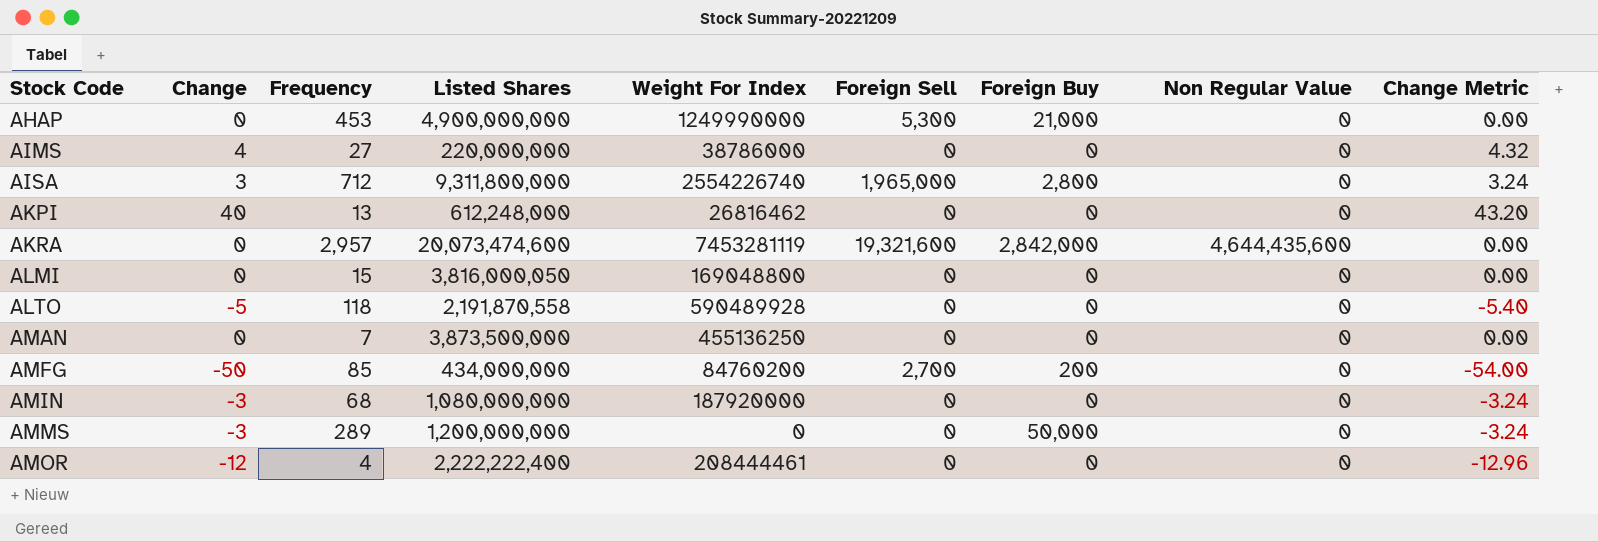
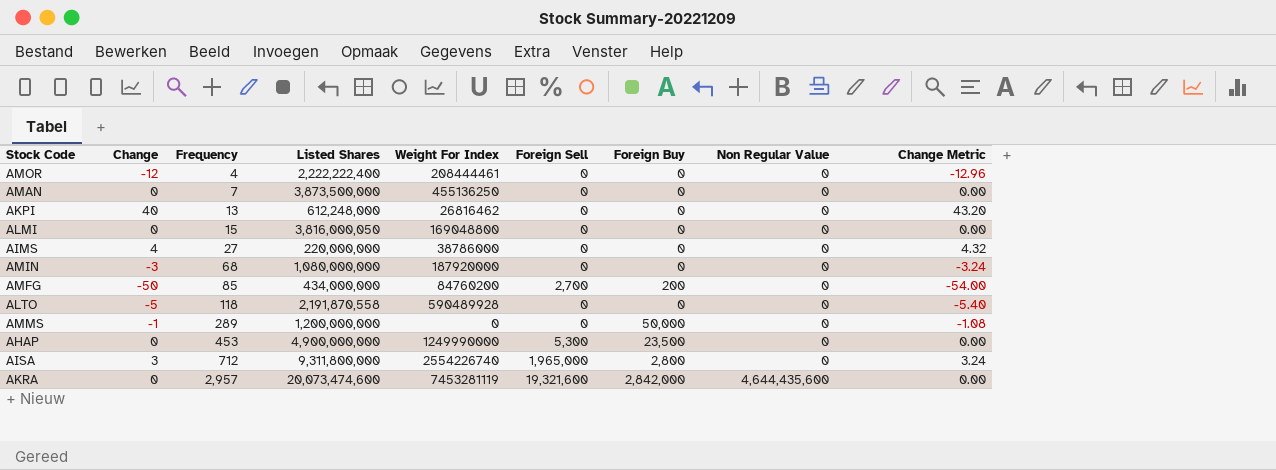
row order: Stock Code ascending -> Frequency ascending
AMMS | Change: -3 -> -1
AMMS | Change Metric: -3.24 -> -1.08
AHAP | Foreign Buy: 21,000 -> 23,500

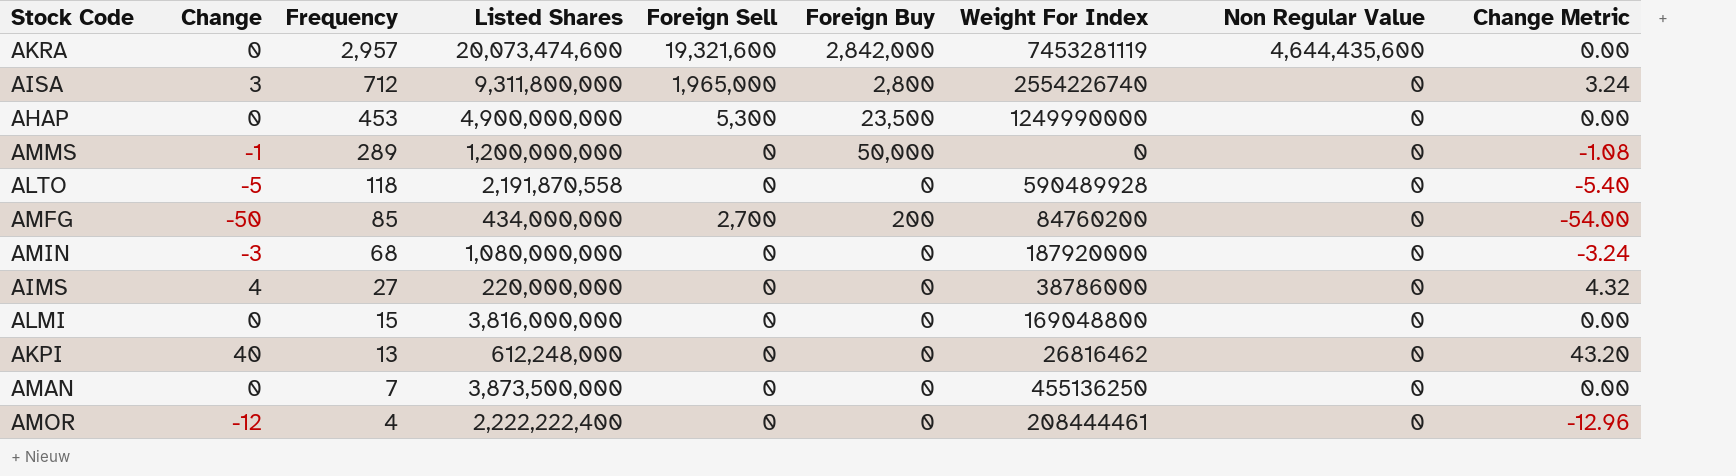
row order: Frequency ascending -> Frequency descending
column Weight For Index | position: 5 -> 7
ALMI | Listed Shares: 3,816,000,050 -> 3,816,000,000

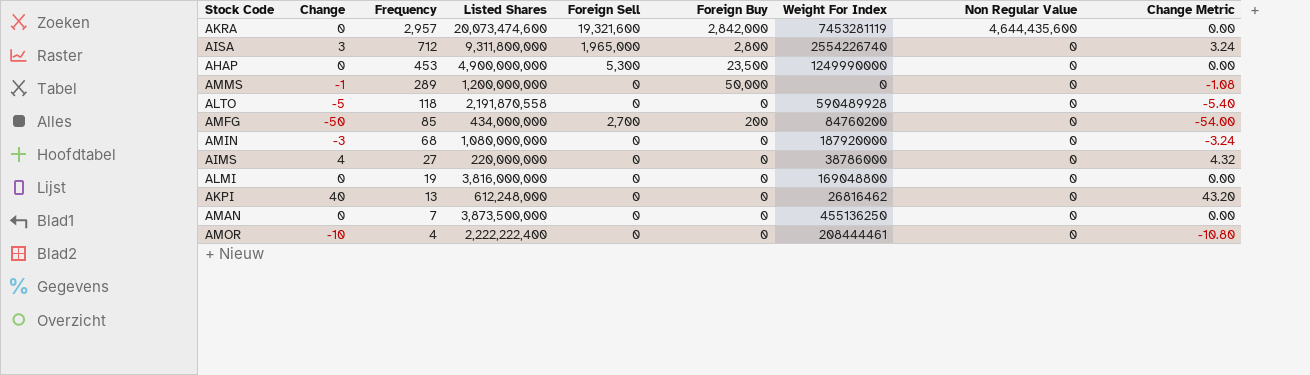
ALMI | Frequency: 15 -> 19
AMOR | Change: -12 -> -10
AMOR | Change Metric: -12.96 -> -10.80

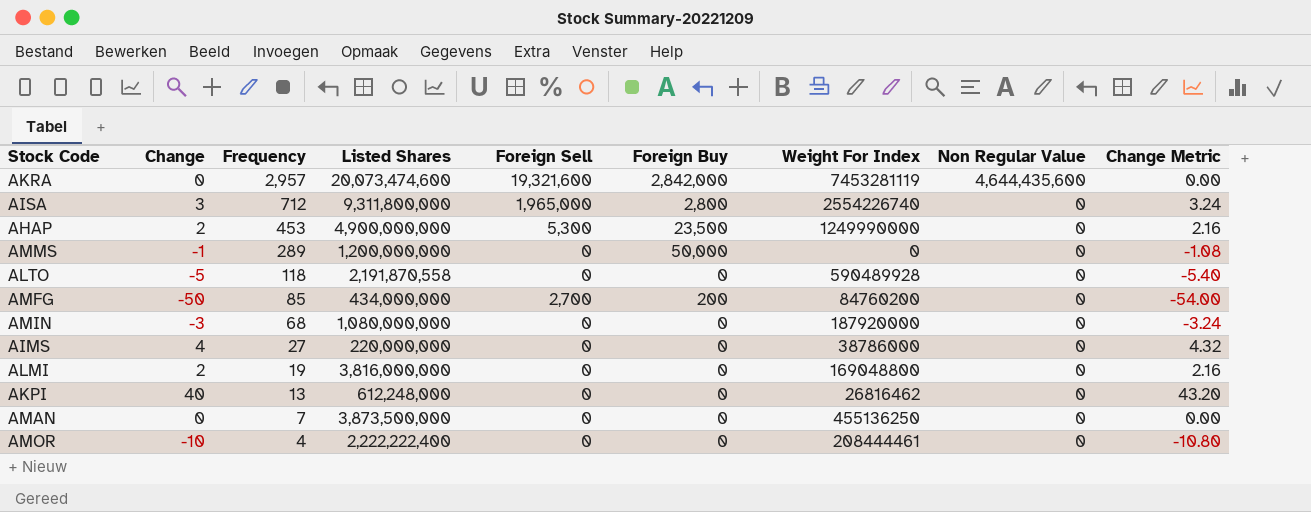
AHAP | Change: 0 -> 2
AHAP | Change Metric: 0.00 -> 2.16
ALMI | Change: 0 -> 2
ALMI | Change Metric: 0.00 -> 2.16

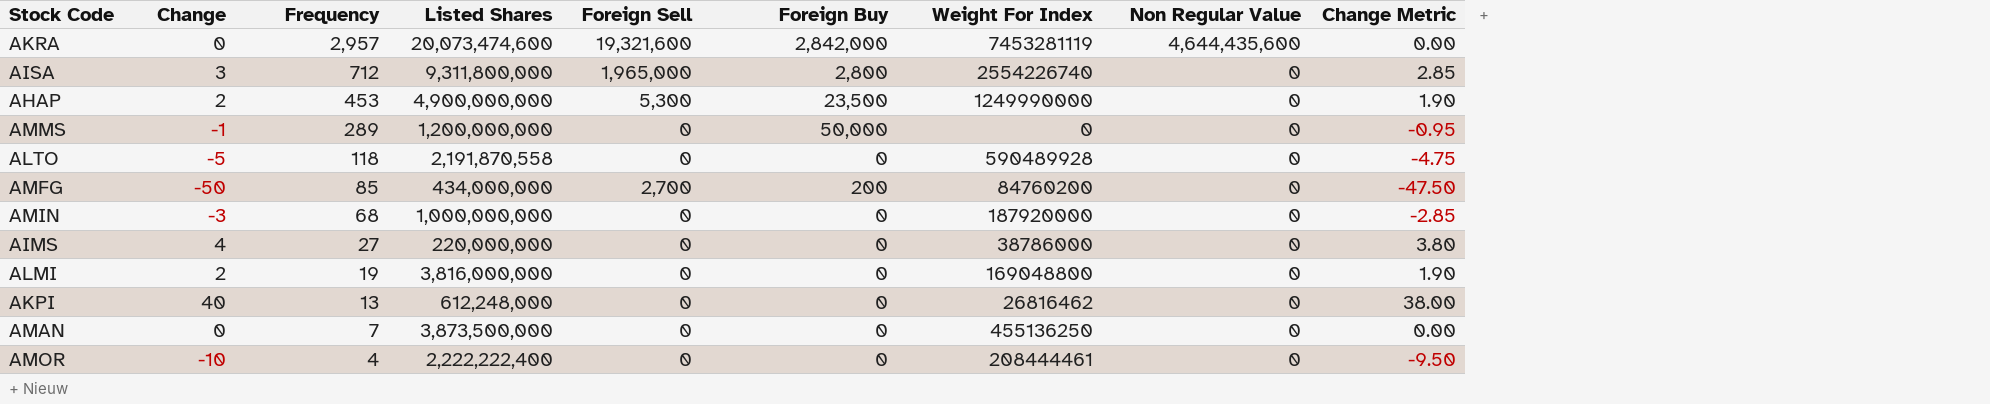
column Change Metric | formula: [Change] * 1.08 -> [Change] * 0.95
AMIN | Listed Shares: 1,080,000,000 -> 1,000,000,000

